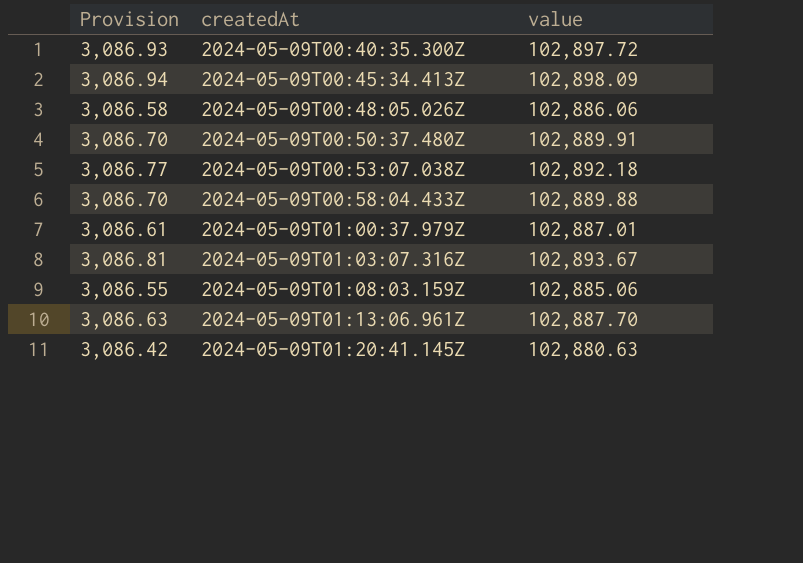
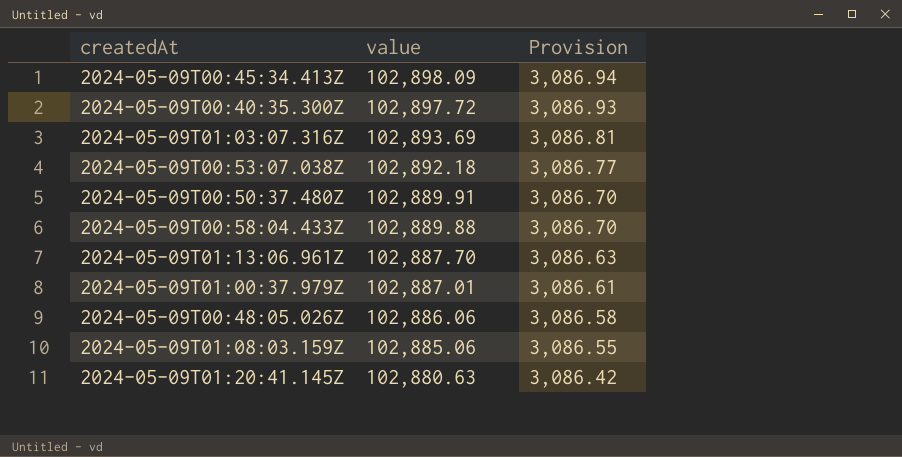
row order: createdAt ascending -> value descending
column Provision | position: 1 -> 3
2024-05-09T01:03:07.316Z | value: 102,893.67 -> 102,893.69

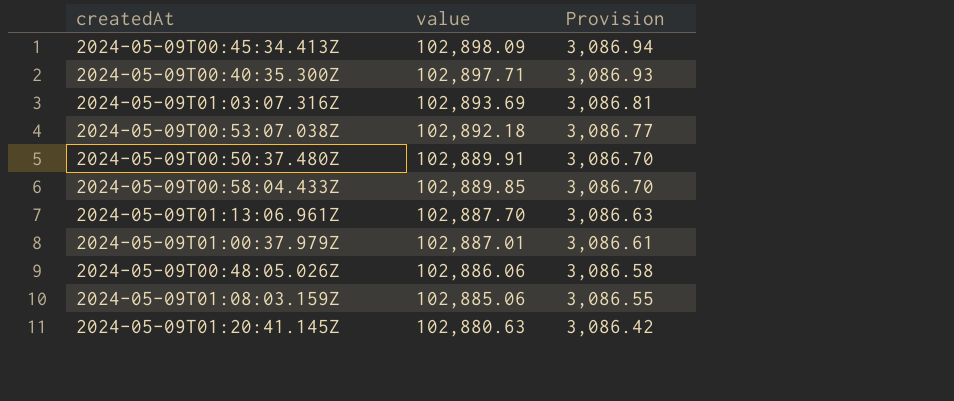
2024-05-09T00:40:35.300Z | value: 102,897.72 -> 102,897.71
2024-05-09T00:58:04.433Z | value: 102,889.88 -> 102,889.85

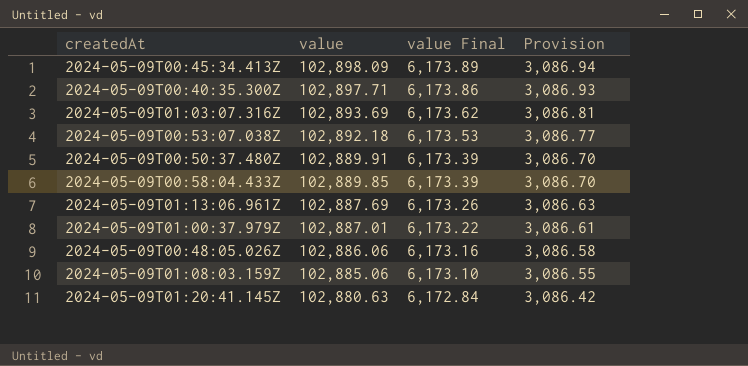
column value Final | formula: none -> [value] * 0.06
2024-05-09T01:13:06.961Z | value: 102,887.70 -> 102,887.69

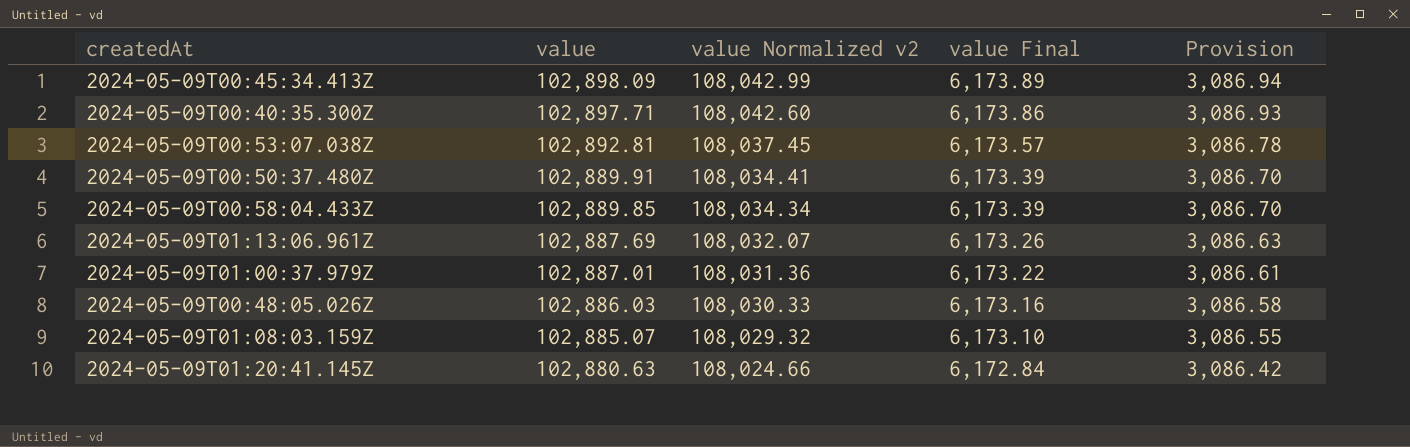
column value Normalized v2 | formula: none -> [value] * 1.05
row 2024-05-09T01:03:07.316Z: 102,893.69 | 6,173.62 | 3,086.81 -> none
2024-05-09T00:53:07.038Z | value: 102,892.18 -> 102,892.81
2024-05-09T00:53:07.038Z | value Final: 6,173.53 -> 6,173.57
2024-05-09T00:53:07.038Z | Provision: 3,086.77 -> 3,086.78
2024-05-09T00:48:05.026Z | value: 102,886.06 -> 102,886.03
2024-05-09T01:08:03.159Z | value: 102,885.06 -> 102,885.07

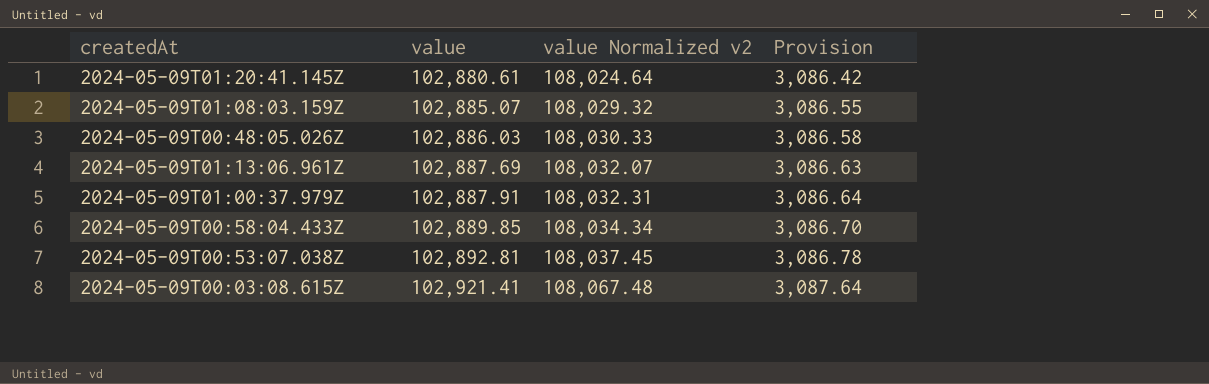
row order: value descending -> value ascending
column value Final | formula: [value] * 0.06 -> none
row 2024-05-09T00:45:34.413Z: 102,898.09 | 108,042.99 | 6,173.89 | 3,086.94 -> none
row 2024-05-09T00:40:35.300Z: 102,897.71 | 108,042.60 | 6,173.86 | 3,086.93 -> none
row 2024-05-09T00:50:37.480Z: 102,889.91 | 108,034.41 | 6,173.39 | 3,086.70 -> none
2024-05-09T01:20:41.145Z | value: 102,880.63 -> 102,880.61
2024-05-09T01:20:41.145Z | value Normalized v2: 108,024.66 -> 108,024.64
2024-05-09T01:00:37.979Z | value: 102,887.01 -> 102,887.91
2024-05-09T01:00:37.979Z | value Normalized v2: 108,031.36 -> 108,032.31
2024-05-09T01:00:37.979Z | Provision: 3,086.61 -> 3,086.64
row 2024-05-09T00:03:08.615Z: none -> 102,921.41 | 108,067.48 | 3,087.64

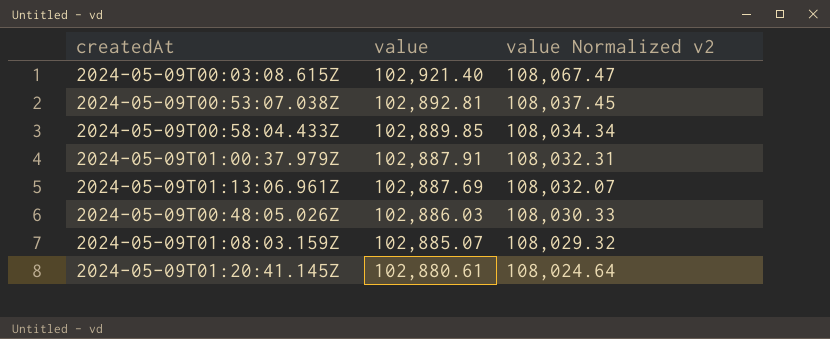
row order: value ascending -> value descending
column Provision | formula: [value] * 0.03 -> none
2024-05-09T00:03:08.615Z | value: 102,921.41 -> 102,921.40
2024-05-09T00:03:08.615Z | value Normalized v2: 108,067.48 -> 108,067.47

